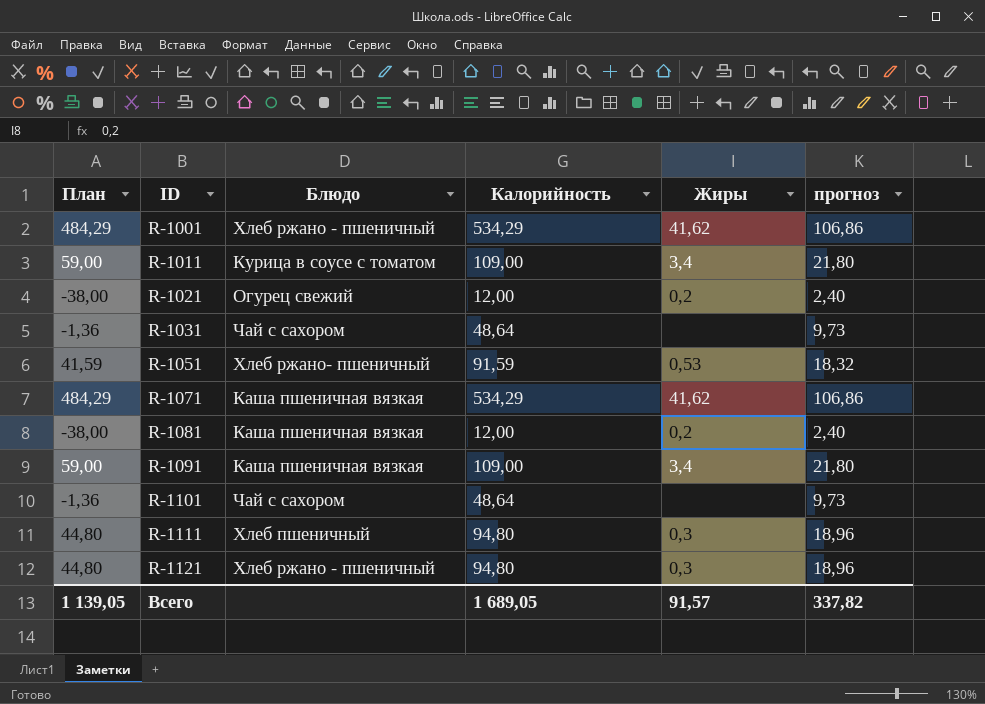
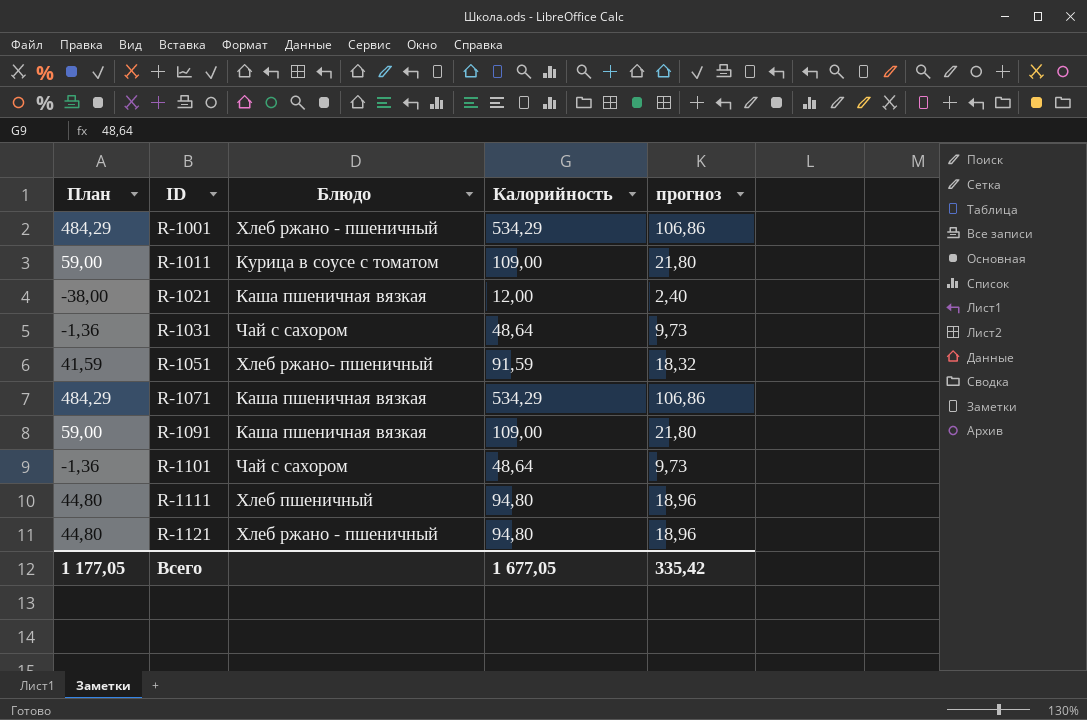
column Жиры | position: 5 -> none
row R-1081: -38,00 | Каша пшеничная вязкая | 12,00 | 0,2 | 2,40 -> none
R-1021 | Блюдо: Огурец свежий -> Каша пшеничная вязкая
Всего | План: 1 139,05 -> 1 177,05
Всего | Калорийность: 1 689,05 -> 1 677,05
Всего | прогноз: 337,82 -> 335,42

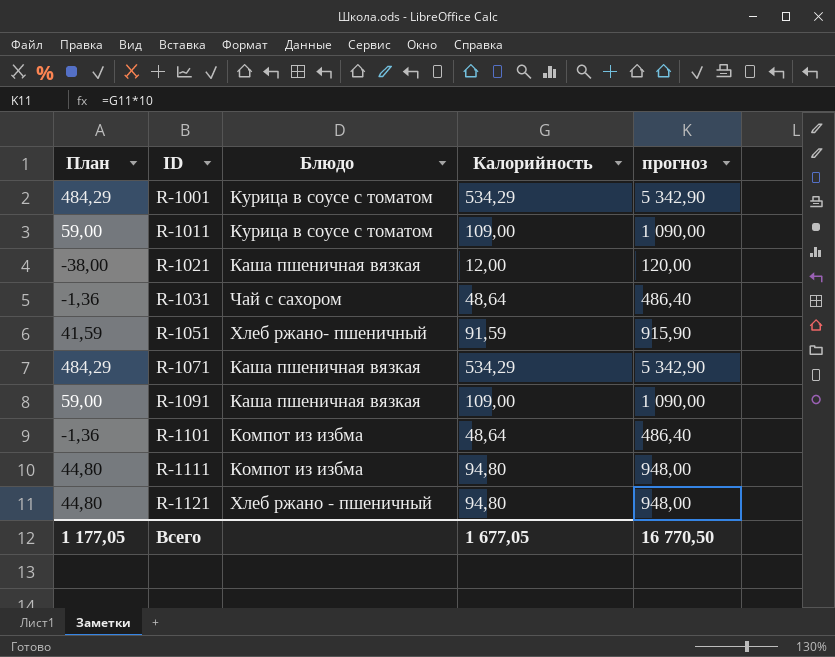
column прогноз | formula: [Калорийность] * 0,2 -> [Калорийность] * 10
R-1001 | Блюдо: Хлеб ржано - пшеничный -> Курица в соусе с томатом
R-1101 | Блюдо: Чай с сахором -> Компот из избма
R-1111 | Блюдо: Хлеб пшеничный -> Компот из избма
Всего | прогноз: 335,42 -> 16 770,50

